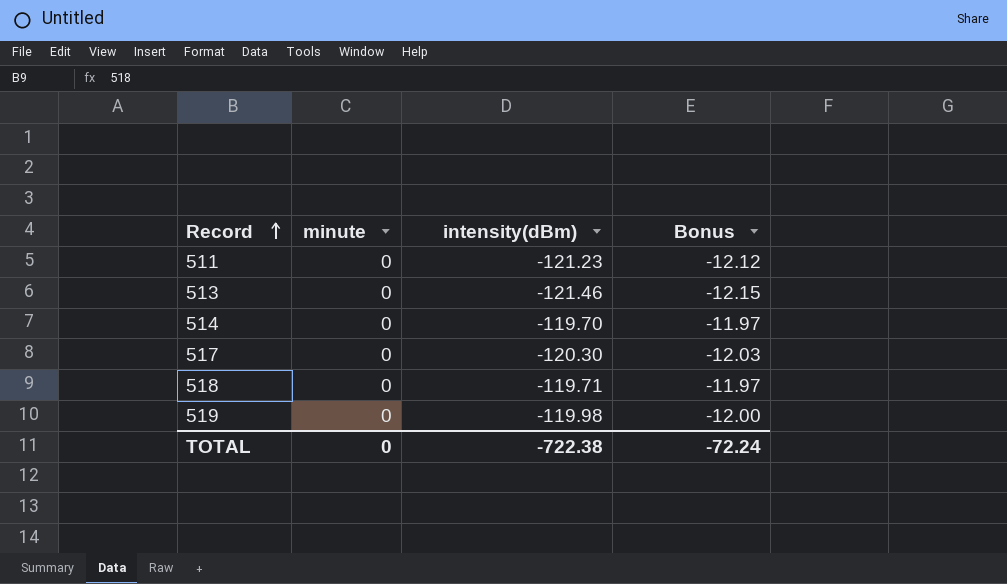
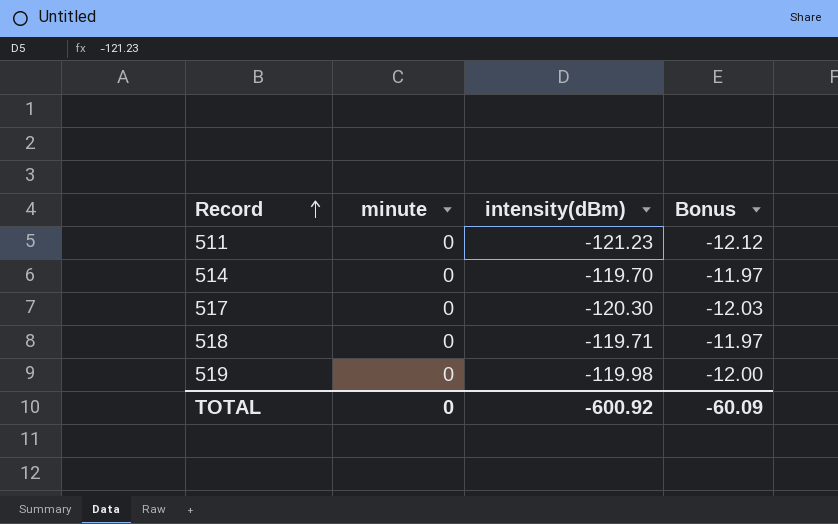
row 513: 0 | -121.46 | -12.15 -> none
TOTAL | intensity(dBm): -722.38 -> -600.92
TOTAL | Bonus: -72.24 -> -60.09

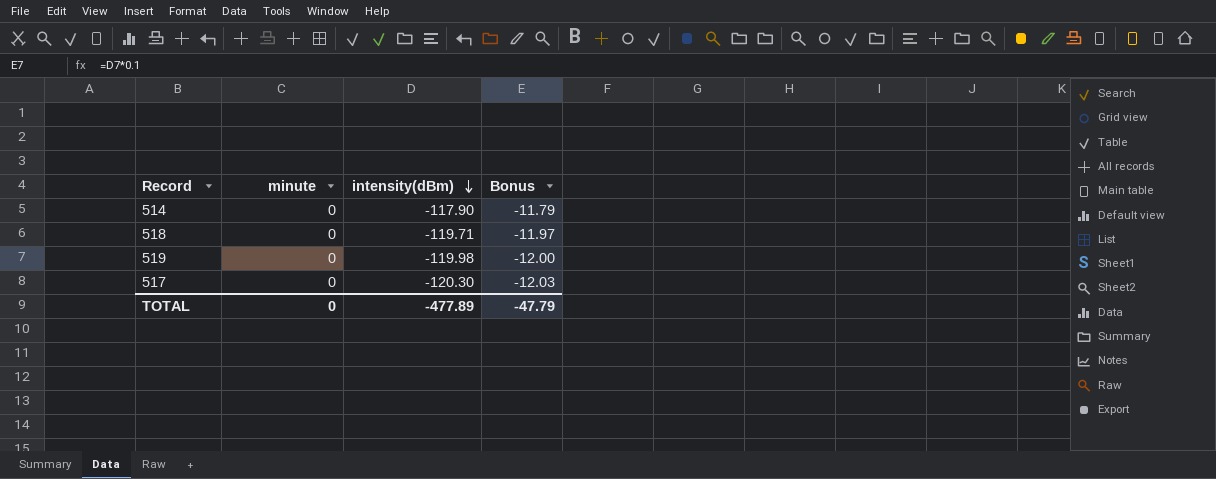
row order: Record ascending -> intensity(dBm) descending
row 511: 0 | -121.23 | -12.12 -> none
514 | intensity(dBm): -119.70 -> -117.90
514 | Bonus: -11.97 -> -11.79
TOTAL | intensity(dBm): -600.92 -> -477.89
TOTAL | Bonus: -60.09 -> -47.79

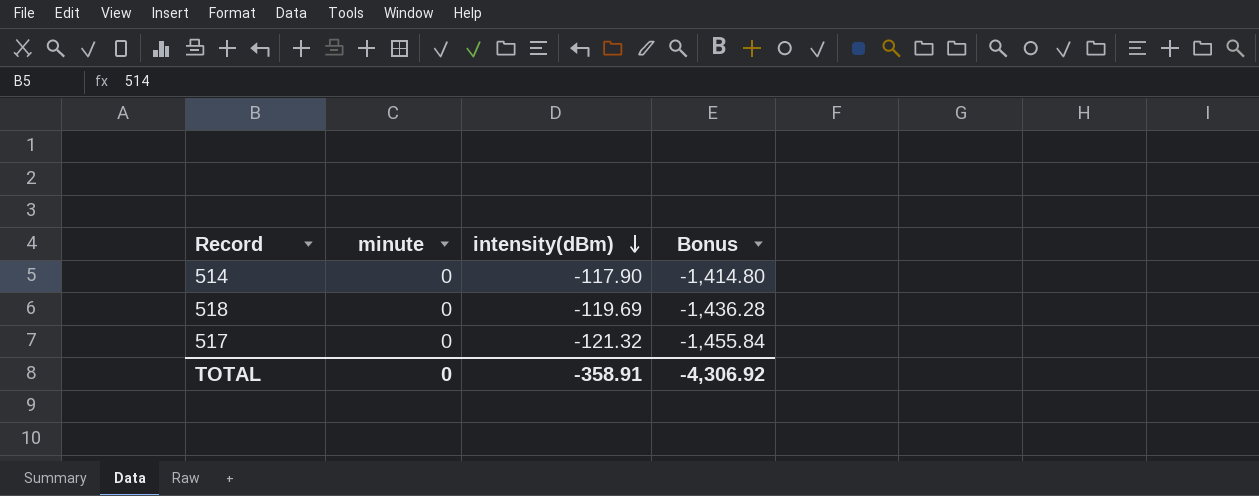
column Bonus | formula: [intensity(dBm)] * 0.1 -> [intensity(dBm)] * 12
row 519: 0 | -119.98 | -12.00 -> none
518 | intensity(dBm): -119.71 -> -119.69
517 | intensity(dBm): -120.30 -> -121.32
TOTAL | intensity(dBm): -477.89 -> -358.91
TOTAL | Bonus: -47.79 -> -4,306.92

